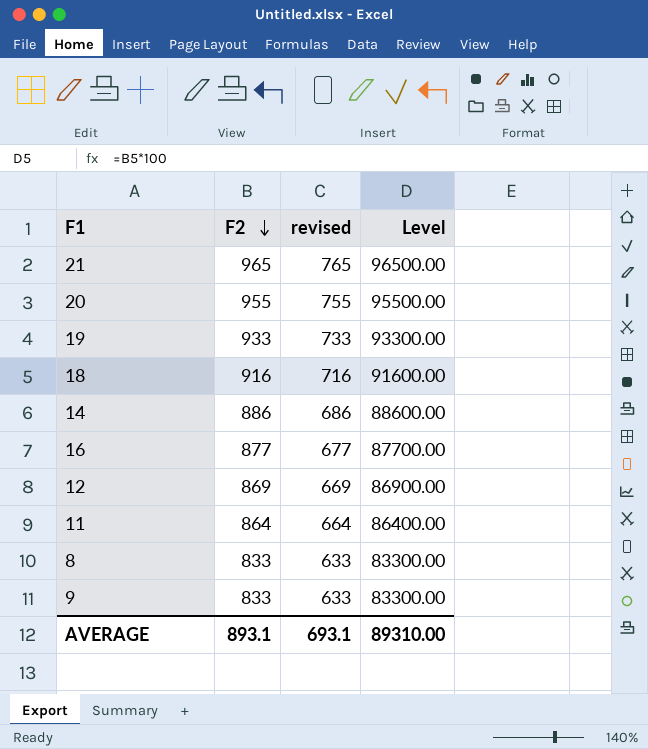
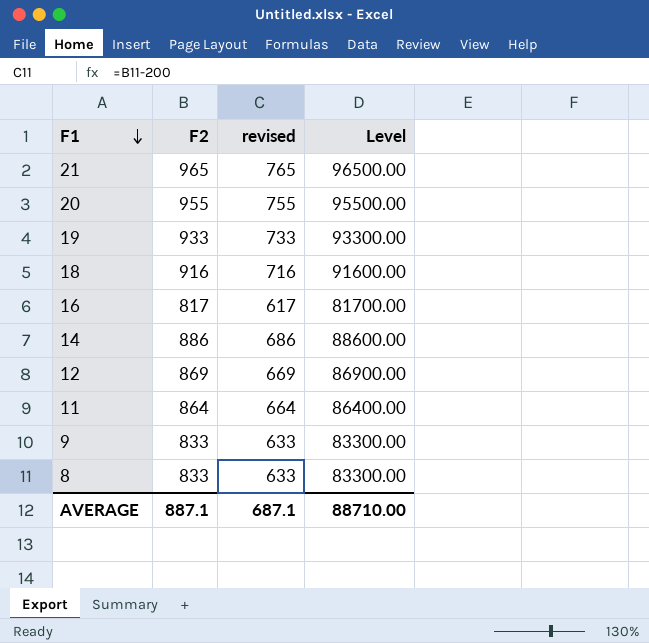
row order: F2 descending -> F1 descending
16 | F2: 877 -> 817
16 | revised: 677 -> 617
16 | Level: 87700.00 -> 81700.00
AVERAGE | F2: 893.1 -> 887.1
AVERAGE | revised: 693.1 -> 687.1
AVERAGE | Level: 89310.00 -> 88710.00

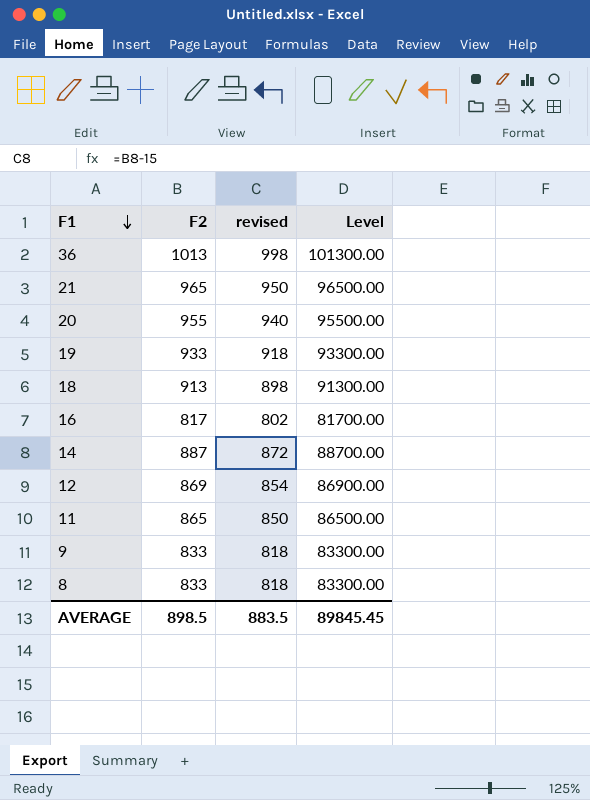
column revised | formula: [F2] - 200 -> [F2] - 15
row 36: none -> 1013 | 998 | 101300.00
18 | F2: 916 -> 913
18 | Level: 91600.00 -> 91300.00
14 | F2: 886 -> 887
14 | Level: 88600.00 -> 88700.00
11 | F2: 864 -> 865
11 | Level: 86400.00 -> 86500.00
AVERAGE | F2: 887.1 -> 898.5
AVERAGE | revised: 687.1 -> 883.5
AVERAGE | Level: 88710.00 -> 89845.45

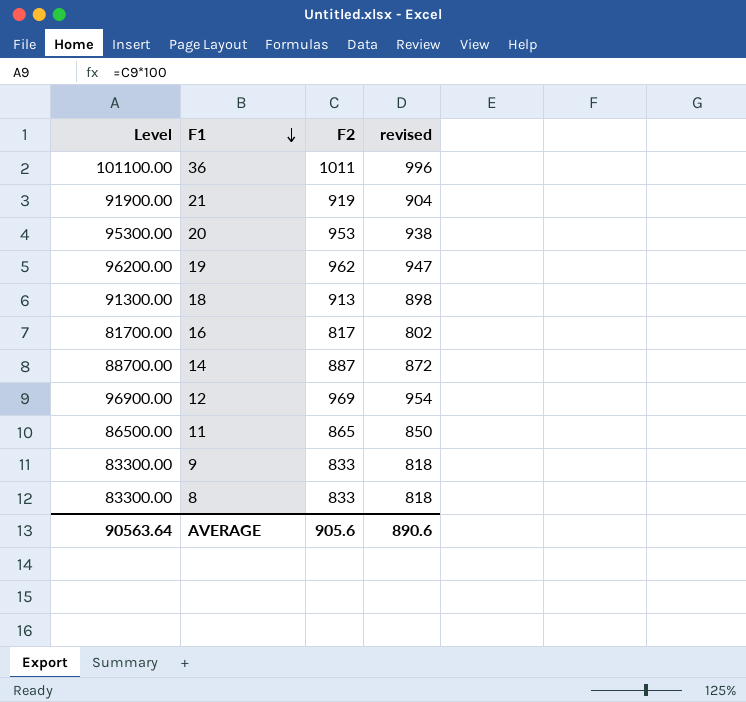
column Level | position: 4 -> 1
36 | Level: 101300.00 -> 101100.00
36 | F2: 1013 -> 1011
36 | revised: 998 -> 996
21 | Level: 96500.00 -> 91900.00
21 | F2: 965 -> 919
21 | revised: 950 -> 904
20 | Level: 95500.00 -> 95300.00
20 | F2: 955 -> 953
20 | revised: 940 -> 938
19 | Level: 93300.00 -> 96200.00
19 | F2: 933 -> 962
19 | revised: 918 -> 947
12 | Level: 86900.00 -> 96900.00
12 | F2: 869 -> 969
12 | revised: 854 -> 954
AVERAGE | Level: 89845.45 -> 90563.64
AVERAGE | F2: 898.5 -> 905.6
AVERAGE | revised: 883.5 -> 890.6

